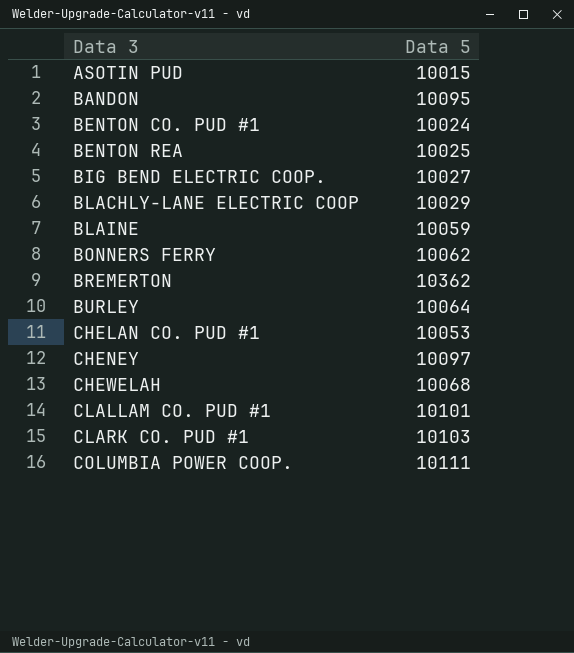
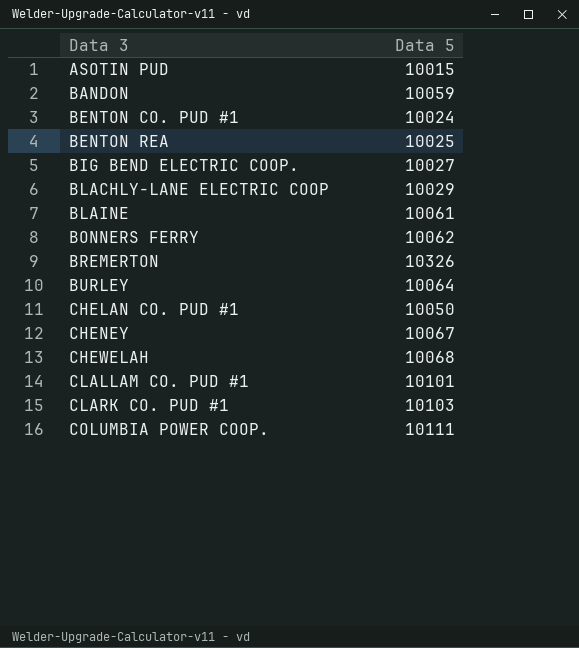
BANDON | Data 5: 10095 -> 10059
BLAINE | Data 5: 10059 -> 10061
BREMERTON | Data 5: 10362 -> 10326
CHELAN CO. PUD #1 | Data 5: 10053 -> 10050
CHENEY | Data 5: 10097 -> 10067

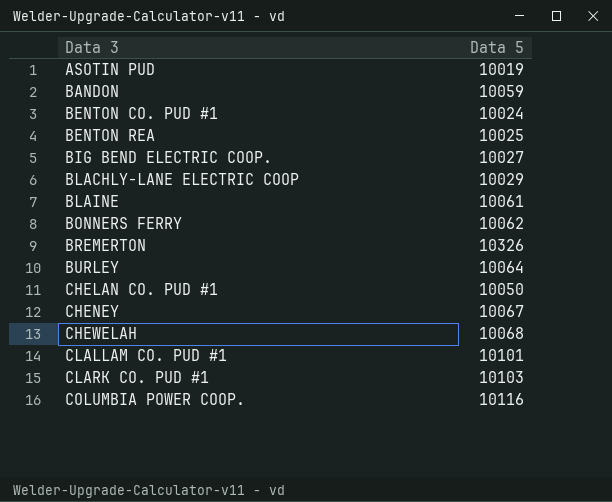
ASOTIN PUD | Data 5: 10015 -> 10019
COLUMBIA POWER COOP. | Data 5: 10111 -> 10116

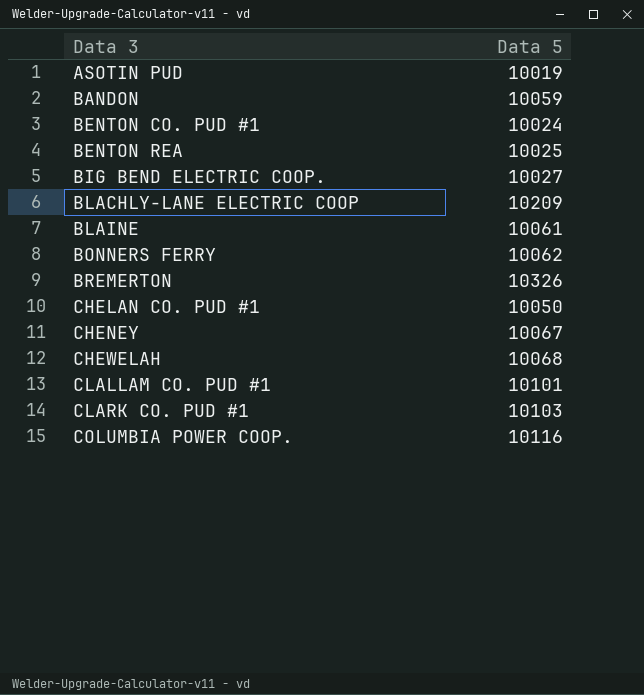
row BURLEY: 10064 -> none
BLACHLY-LANE ELECTRIC COOP | Data 5: 10029 -> 10209

